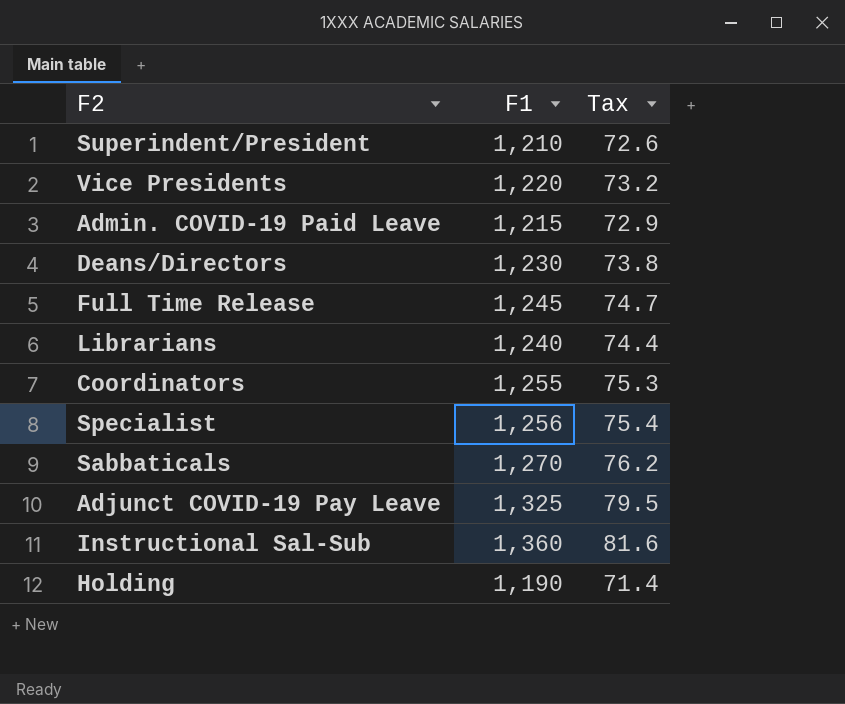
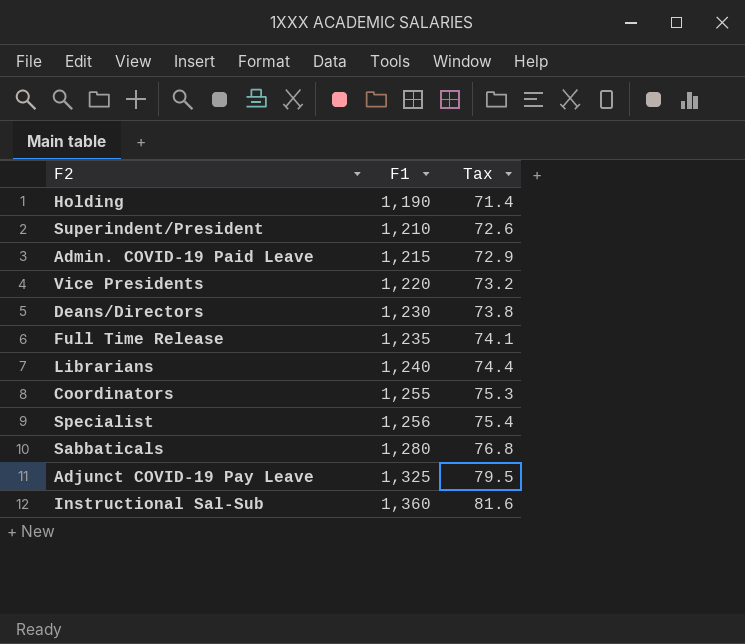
row order: none -> F1 ascending
Full Time Release | F1: 1,245 -> 1,235
Full Time Release | Tax: 74.7 -> 74.1
Sabbaticals | F1: 1,270 -> 1,280
Sabbaticals | Tax: 76.2 -> 76.8

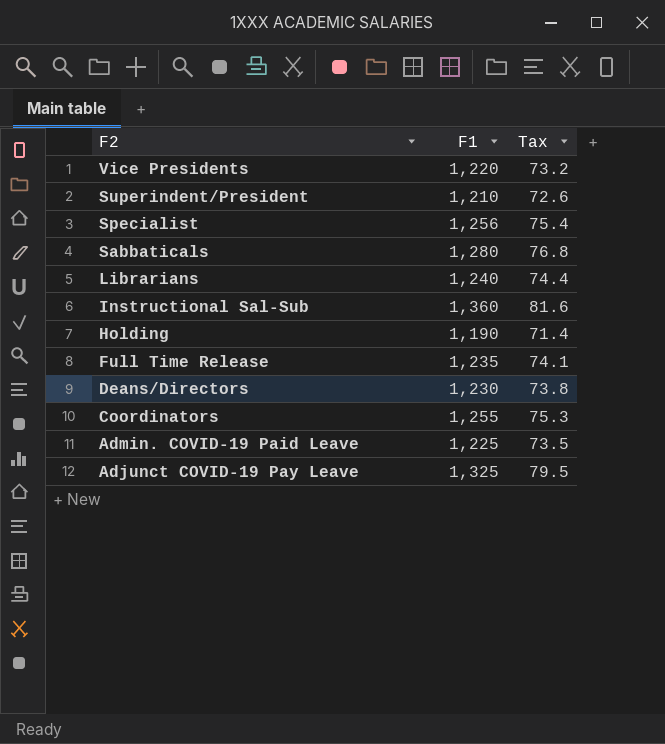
row order: F1 ascending -> F2 descending
Admin. COVID-19 Paid Leave | F1: 1,215 -> 1,225
Admin. COVID-19 Paid Leave | Tax: 72.9 -> 73.5

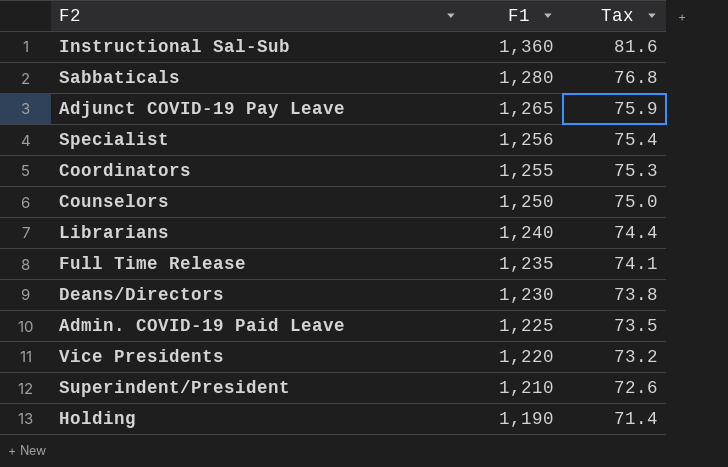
row order: F2 descending -> F1 descending
Adjunct COVID-19 Pay Leave | F1: 1,325 -> 1,265
Adjunct COVID-19 Pay Leave | Tax: 79.5 -> 75.9
row Counselors: none -> 1,250 | 75.0

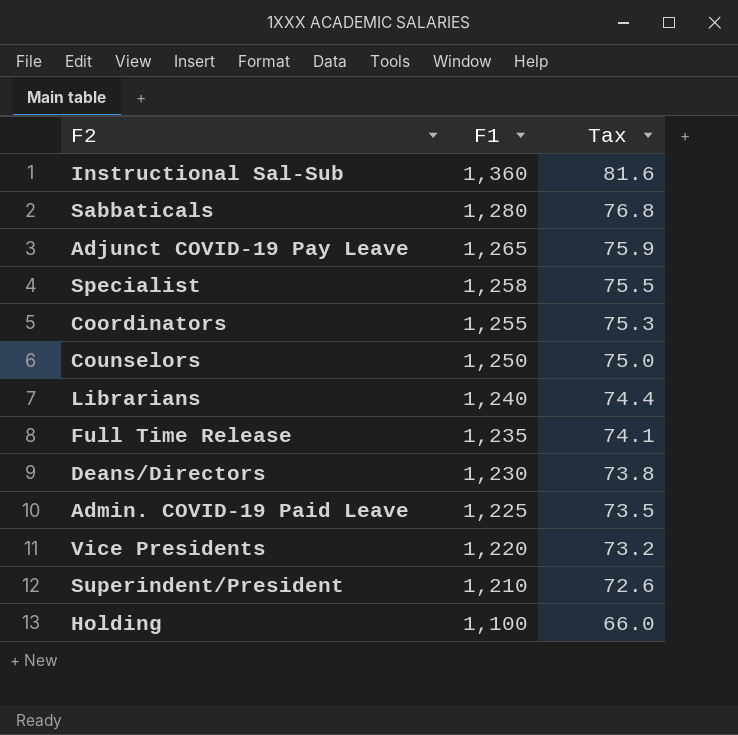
Specialist | F1: 1,256 -> 1,258
Specialist | Tax: 75.4 -> 75.5
Holding | F1: 1,190 -> 1,100
Holding | Tax: 71.4 -> 66.0

